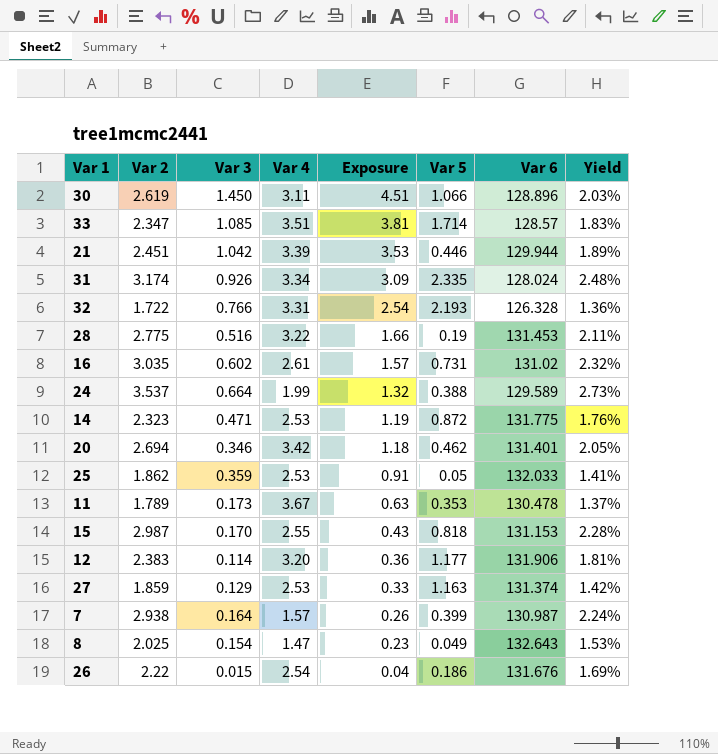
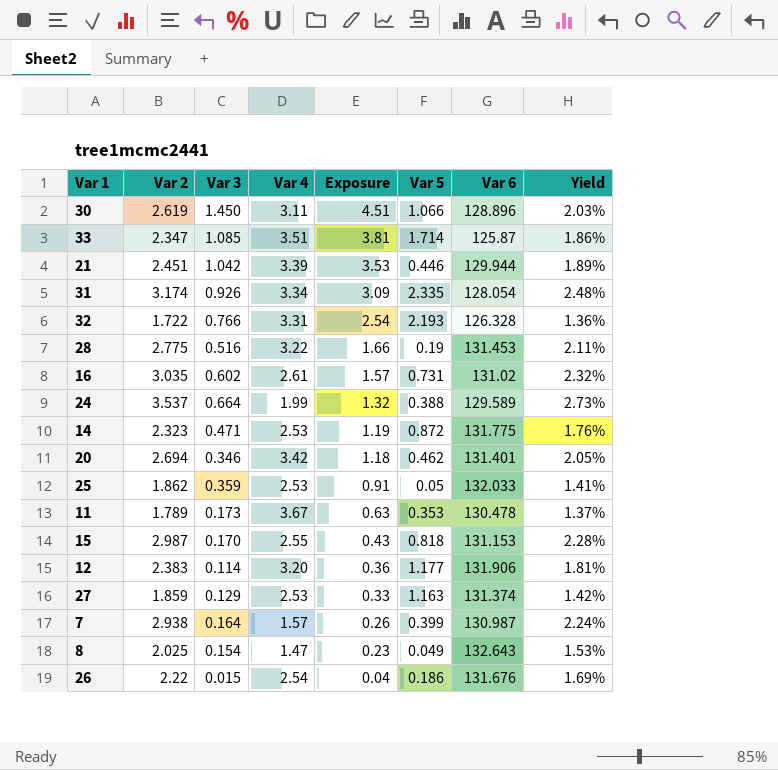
33 | Var 6: 128.57 -> 125.87
33 | Yield: 1.83% -> 1.86%
31 | Var 6: 128.024 -> 128.054

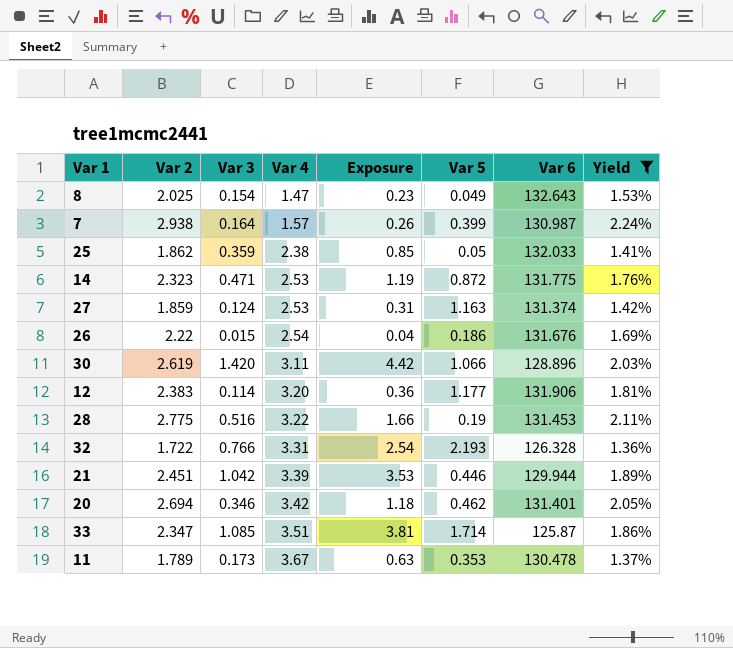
filter: none -> Yield <= 2.24%
row order: Exposure descending -> Var 4 ascending
25 | Var 4: 2.53 -> 2.38
25 | Exposure: 0.91 -> 0.85
27 | Var 3: 0.129 -> 0.124
27 | Exposure: 0.33 -> 0.31
30 | Var 3: 1.450 -> 1.420
30 | Exposure: 4.51 -> 4.42

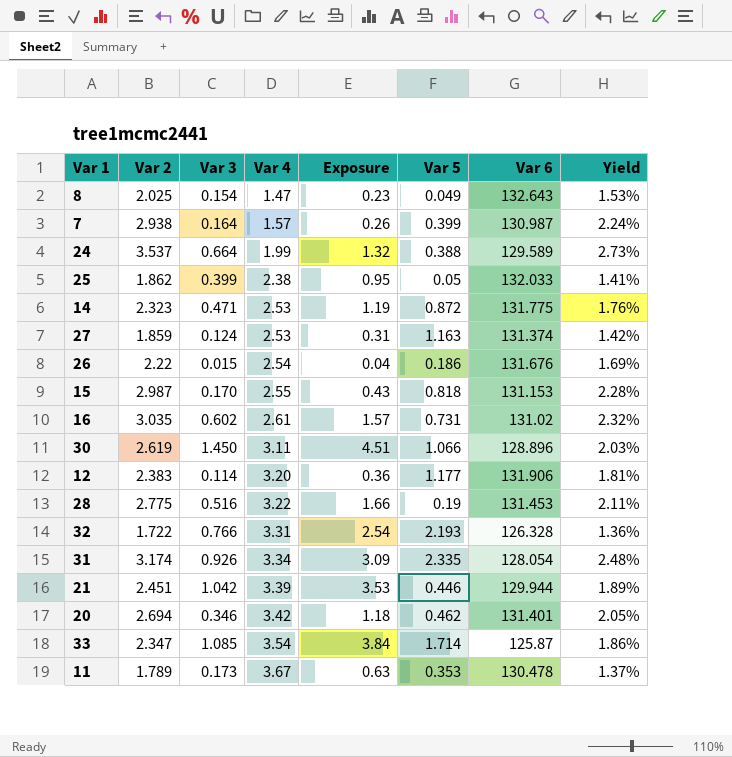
filter: Yield <= 2.24% -> none
25 | Var 3: 0.359 -> 0.399
25 | Exposure: 0.85 -> 0.95
30 | Var 3: 1.420 -> 1.450
30 | Exposure: 4.42 -> 4.51
33 | Var 4: 3.51 -> 3.54
33 | Exposure: 3.81 -> 3.84

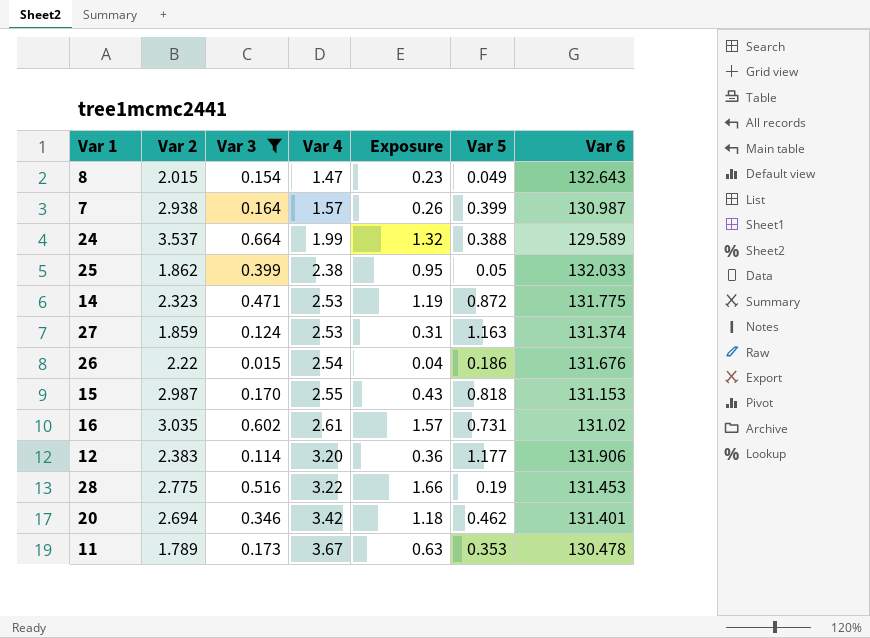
filter: none -> Var 3 <= 0.664
column Yield | formula: [Var 2] / [Var 6] -> none
8 | Var 2: 2.025 -> 2.015

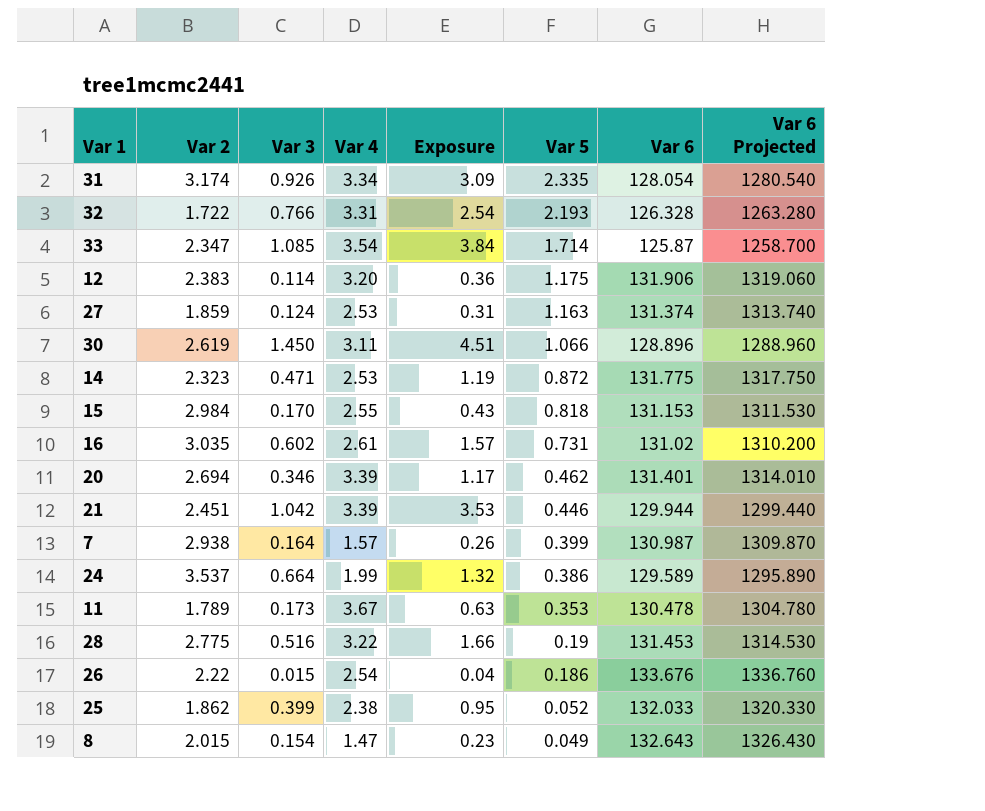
filter: Var 3 <= 0.664 -> none
row order: Var 4 ascending -> Var 5 descending
column Var 6 Projected | formula: none -> [Var 6] * 10
12 | Var 5: 1.177 -> 1.175
15 | Var 2: 2.987 -> 2.984
20 | Var 4: 3.42 -> 3.39
20 | Exposure: 1.18 -> 1.17
24 | Var 5: 0.388 -> 0.386
26 | Var 6: 131.676 -> 133.676
25 | Var 5: 0.05 -> 0.052

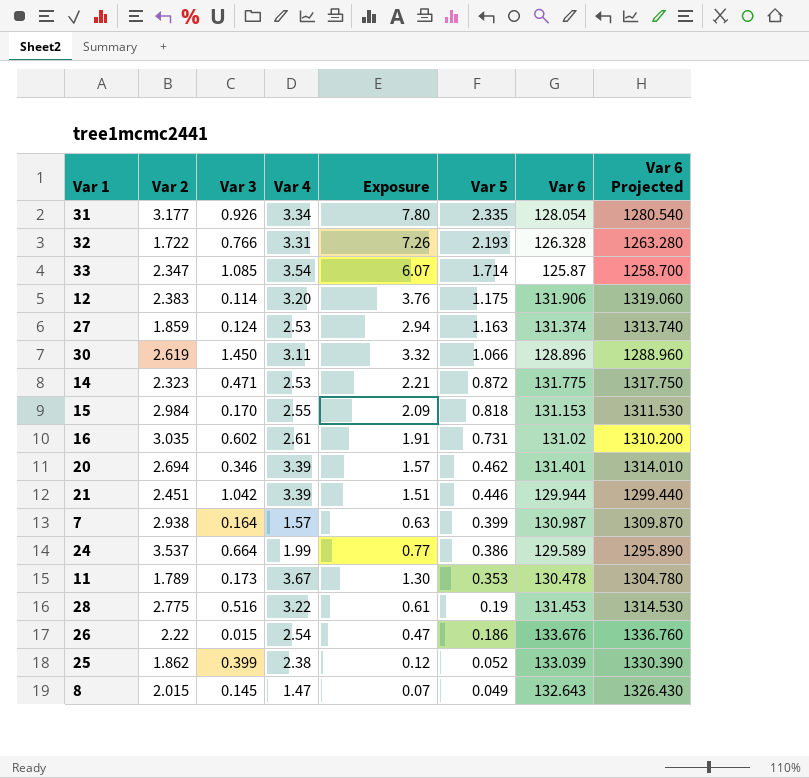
column Exposure | formula: [Var 3] * [Var 4] -> [Var 4] * [Var 5]
31 | Var 2: 3.174 -> 3.177
25 | Var 6: 132.033 -> 133.039
25 | Var 6 Projected: 1320.330 -> 1330.390
8 | Var 3: 0.154 -> 0.145

